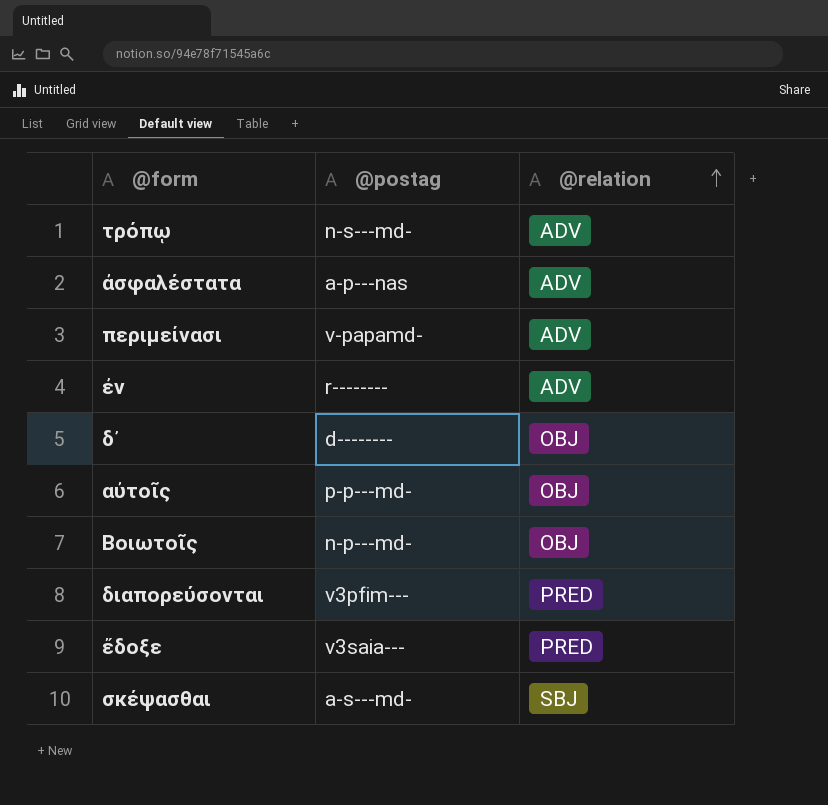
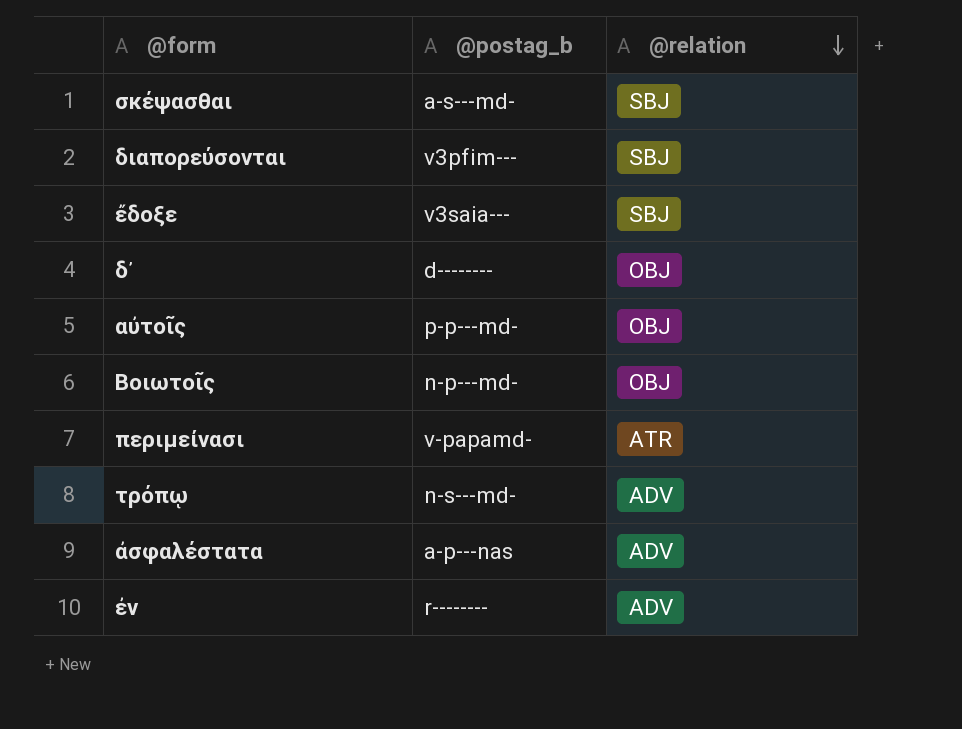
row order: @relation ascending -> @relation descending
column name: @postag -> @postag_b
διαπορεύσονται | @relation: PRED -> SBJ
ἔδοξε | @relation: PRED -> SBJ
περιμείνασι | @relation: ADV -> ATR

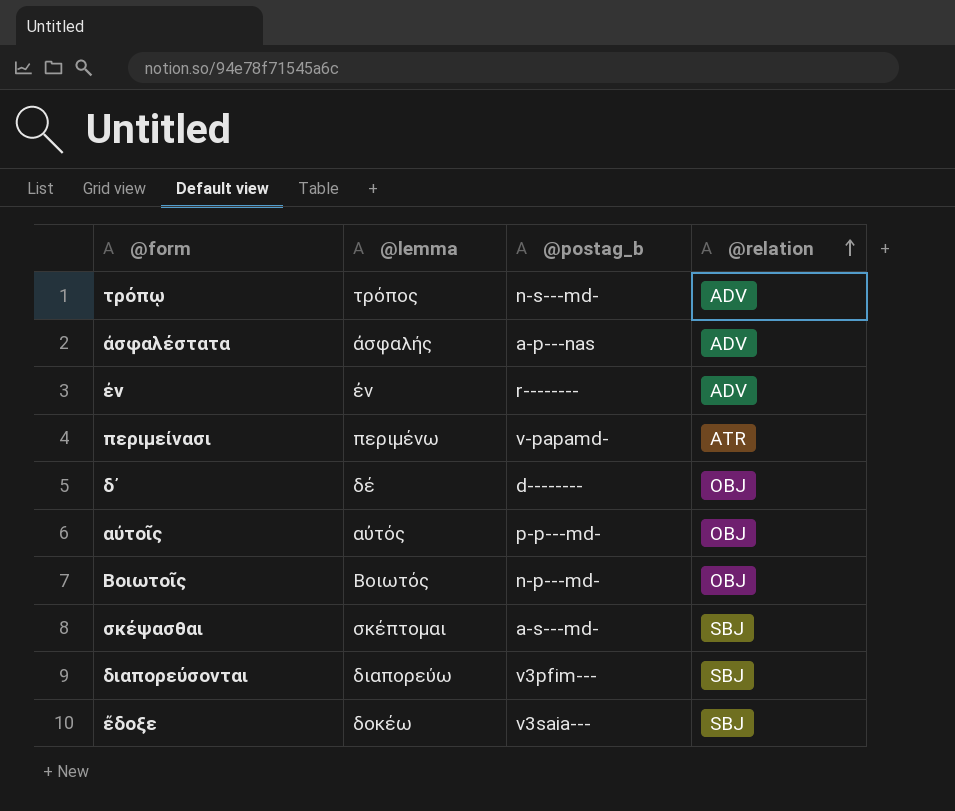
row order: @relation descending -> @relation ascending
column @lemma | position: none -> 2

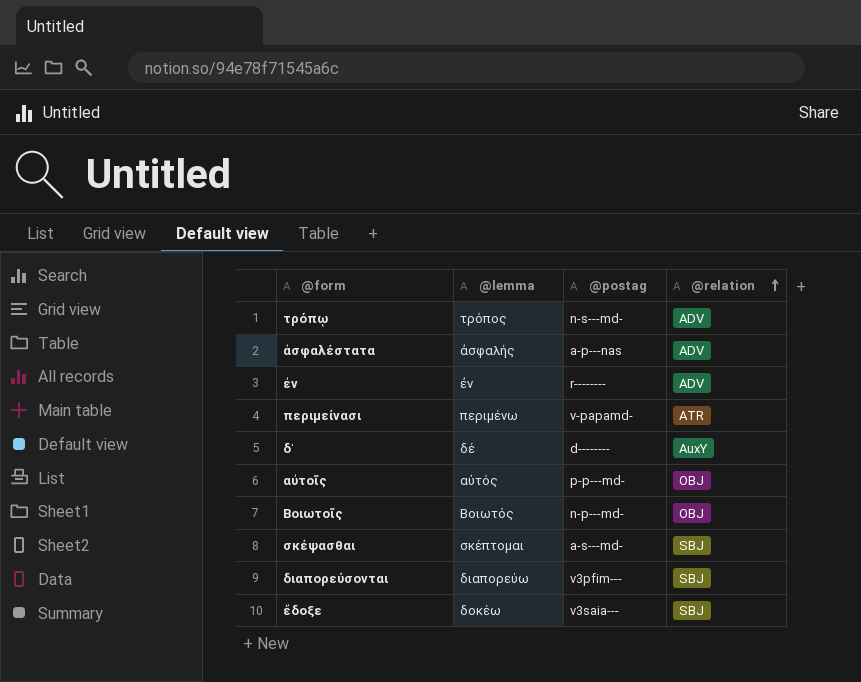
column name: @postag_b -> @postag
δ᾽ | @relation: OBJ -> AuxY

